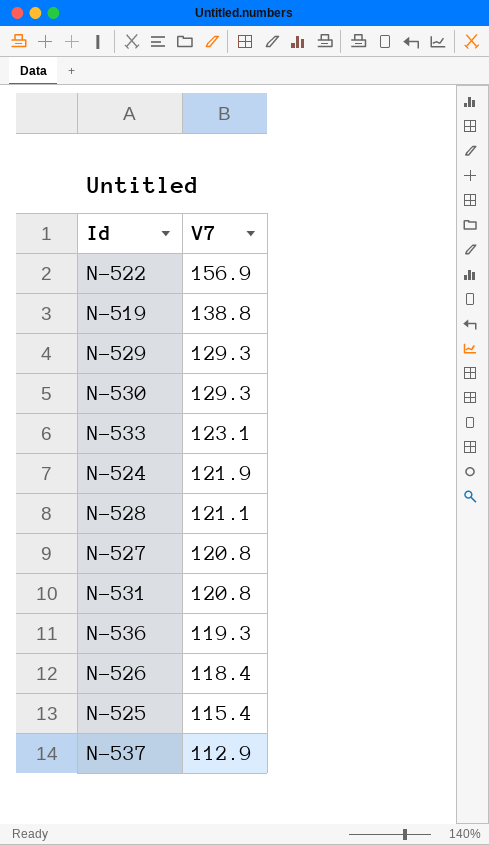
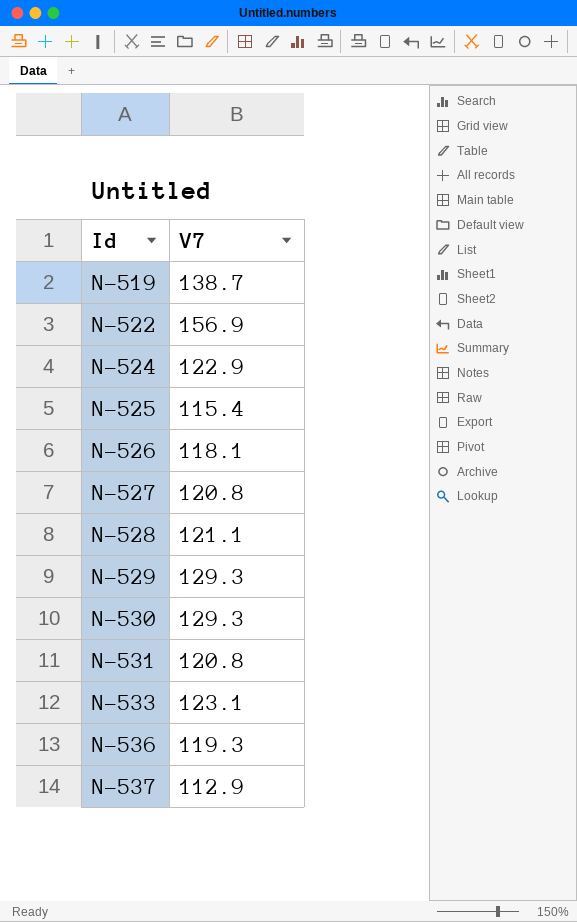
row order: V7 descending -> Id ascending
N-519 | V7: 138.8 -> 138.7
N-524 | V7: 121.9 -> 122.9
N-526 | V7: 118.4 -> 118.1

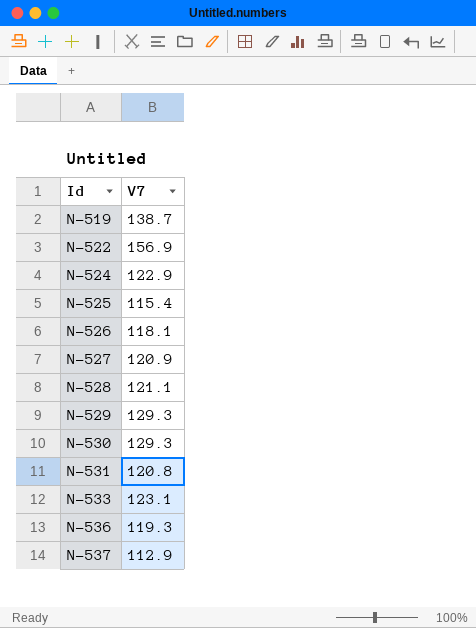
N-527 | V7: 120.8 -> 120.9

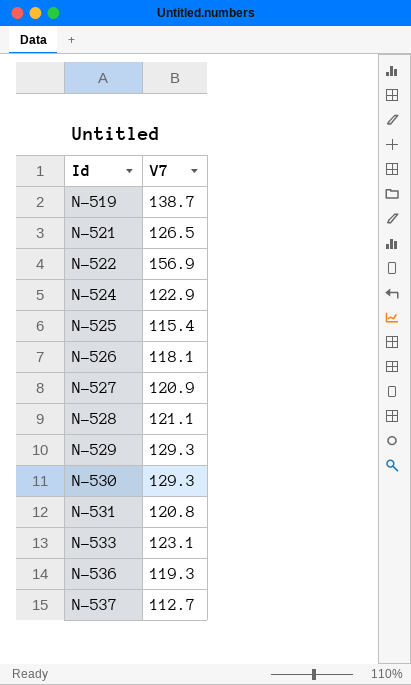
row N-521: none -> 126.5
N-537 | V7: 112.9 -> 112.7

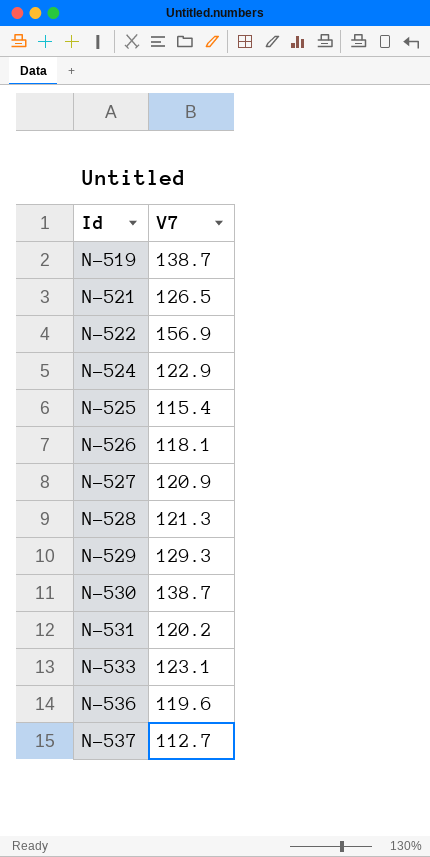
N-528 | V7: 121.1 -> 121.3
N-530 | V7: 129.3 -> 138.7
N-531 | V7: 120.8 -> 120.2
N-536 | V7: 119.3 -> 119.6

